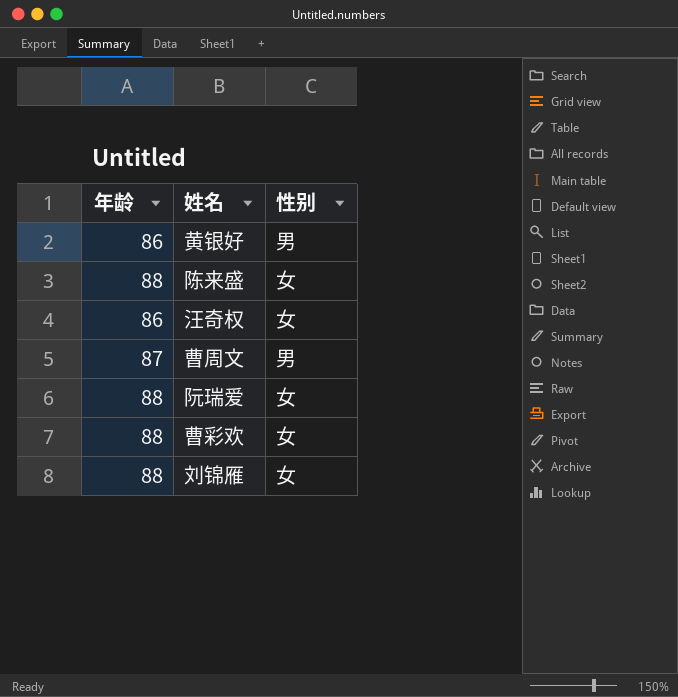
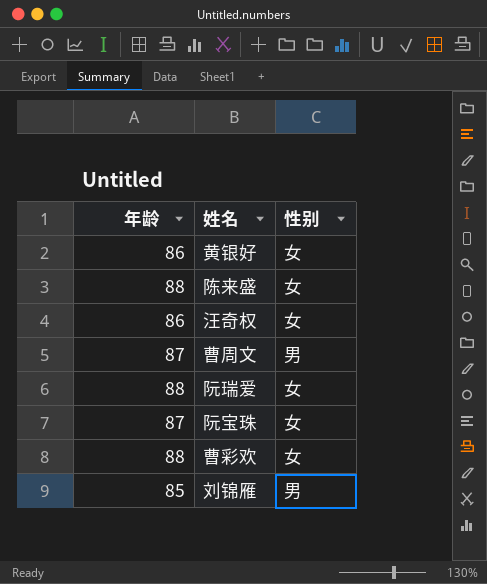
黄银好 | 性别: 男 -> 女
row 阮宝珠: none -> 87 | 女
刘锦雁 | 年龄: 88 -> 85
刘锦雁 | 性别: 女 -> 男

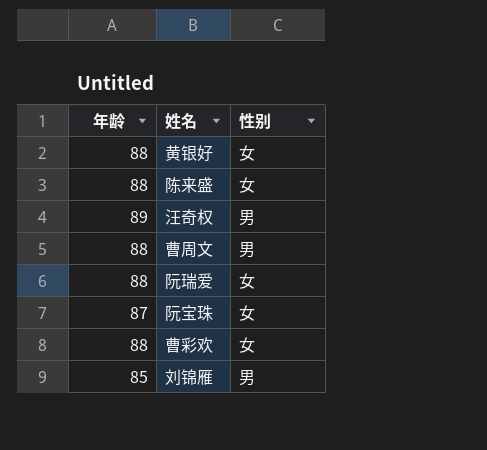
黄银好 | 年龄: 86 -> 88
汪奇权 | 年龄: 86 -> 89
汪奇权 | 性别: 女 -> 男
曹周文 | 年龄: 87 -> 88

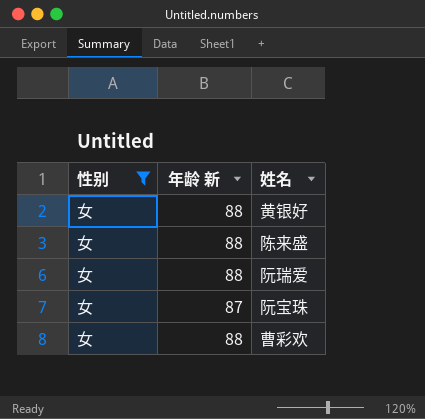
filter: none -> 性别 = 女
column 性别 | position: 3 -> 1
column name: 年龄 -> 年龄 新

